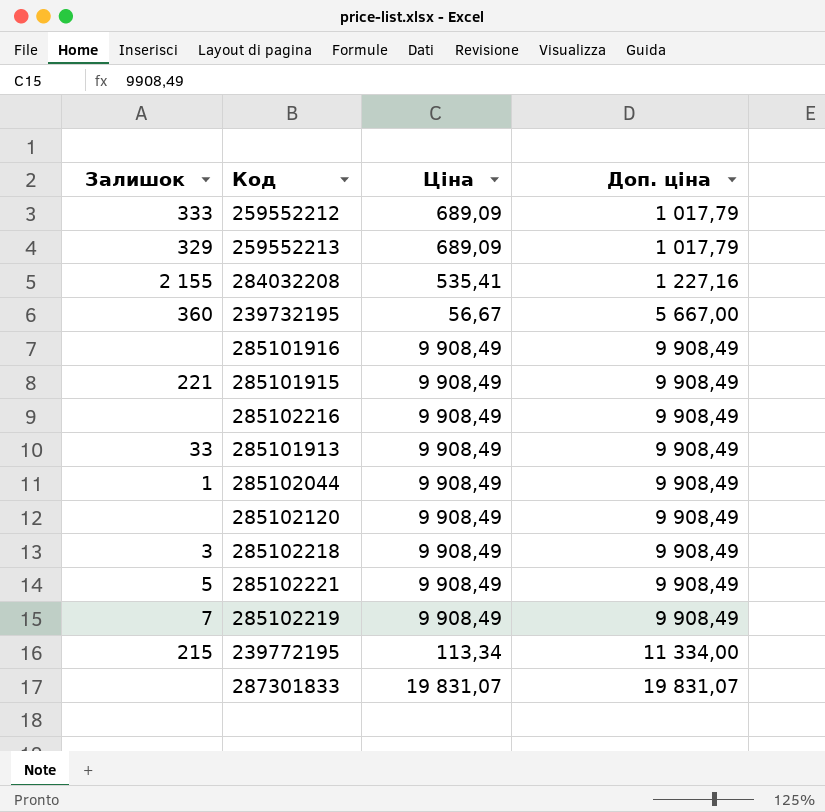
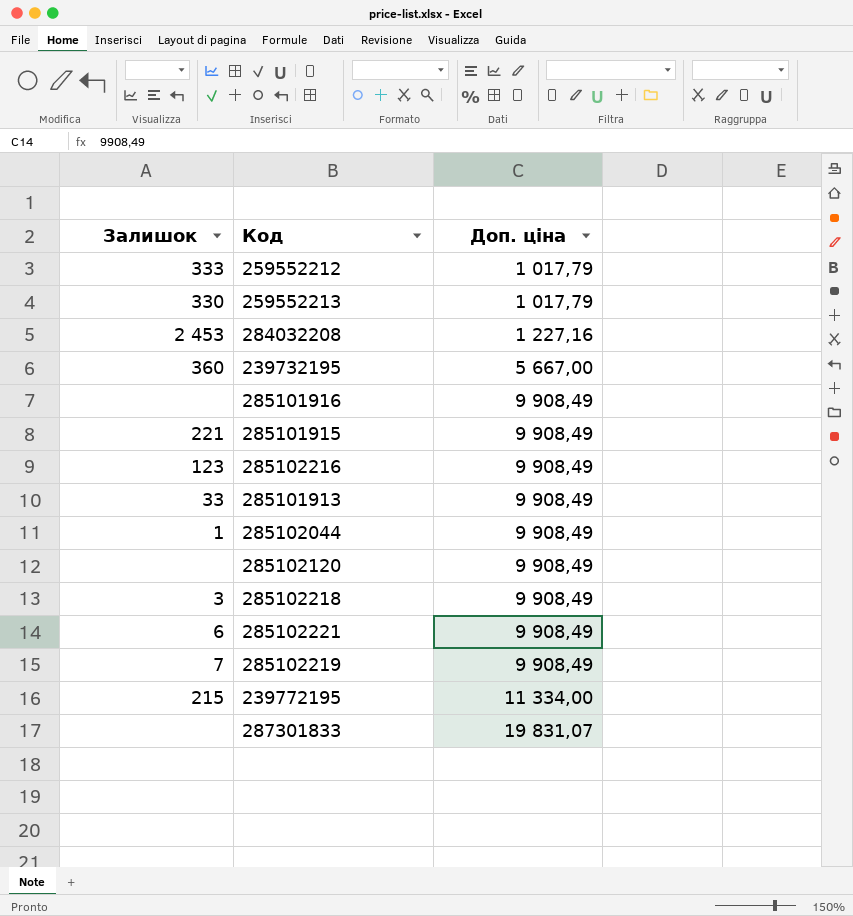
column Ціна | position: 3 -> none
259552213 | Залишок: 329 -> 330
284032208 | Залишок: 2 155 -> 2 453
285102216 | Залишок: none -> 123
285102221 | Залишок: 5 -> 6

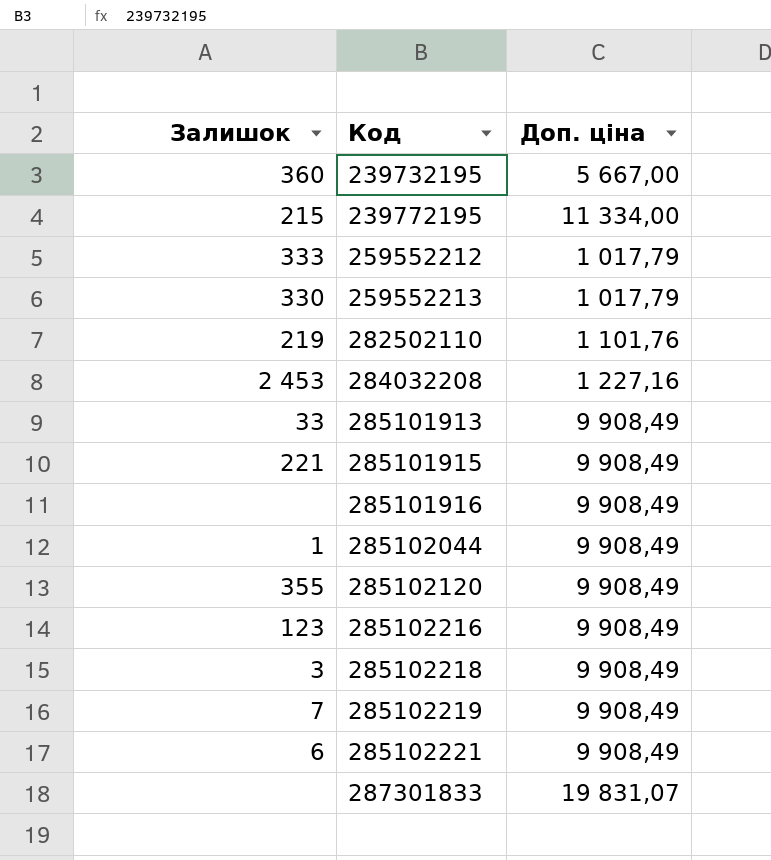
row order: Доп. ціна ascending -> Код ascending
row 282502110: none -> 219 | 1 101,76
285102120 | Залишок: none -> 355

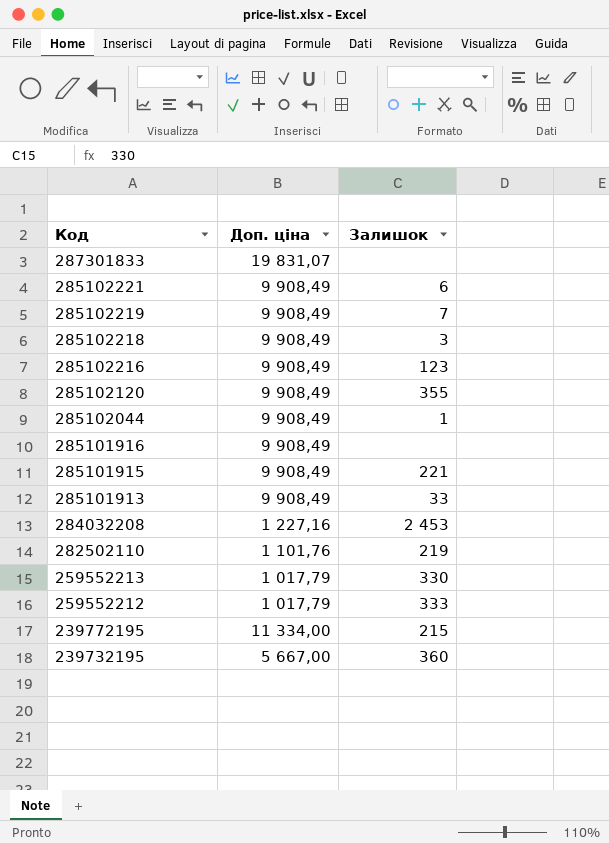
row order: Код ascending -> Код descending
column Залишок | position: 1 -> 3

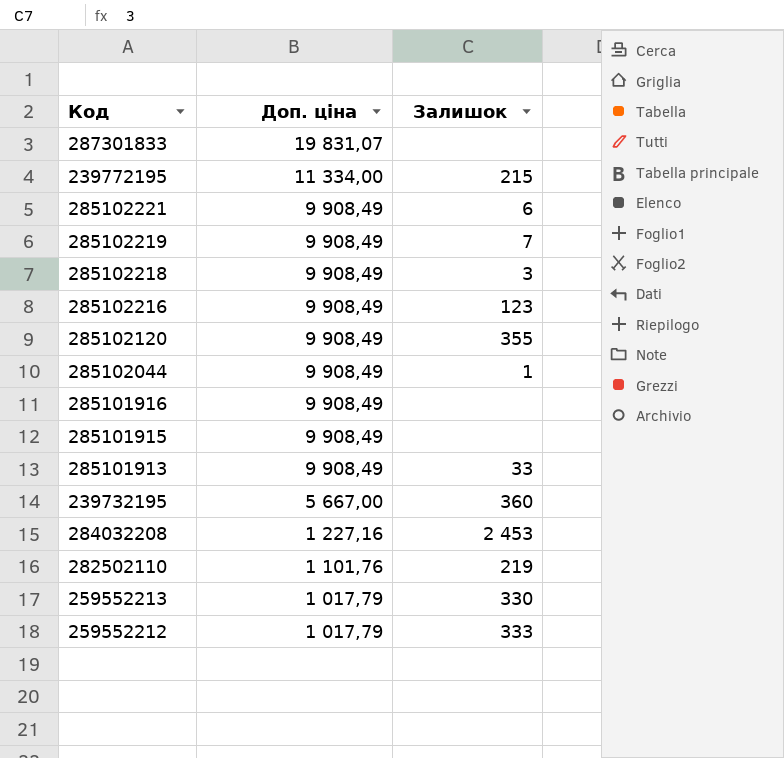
row order: Код descending -> Доп. ціна descending
285101915 | Залишок: 221 -> none

